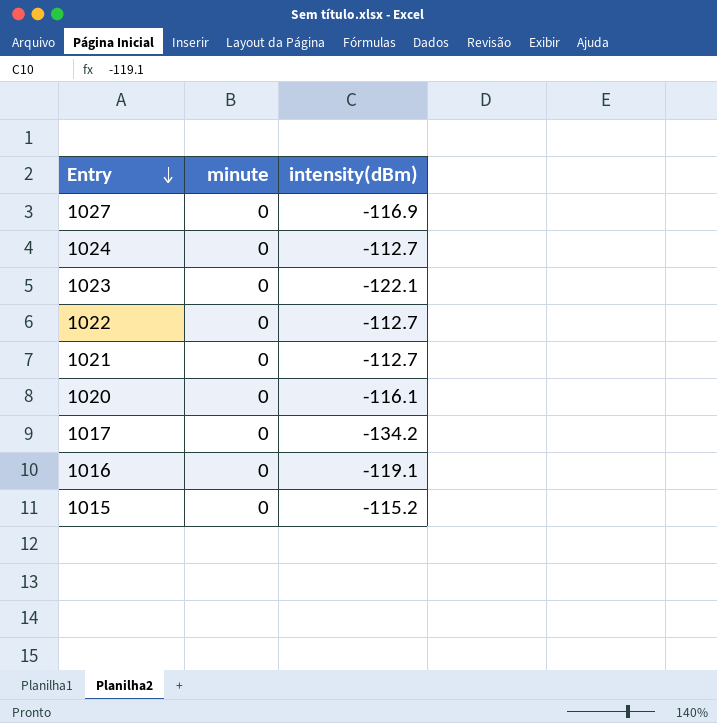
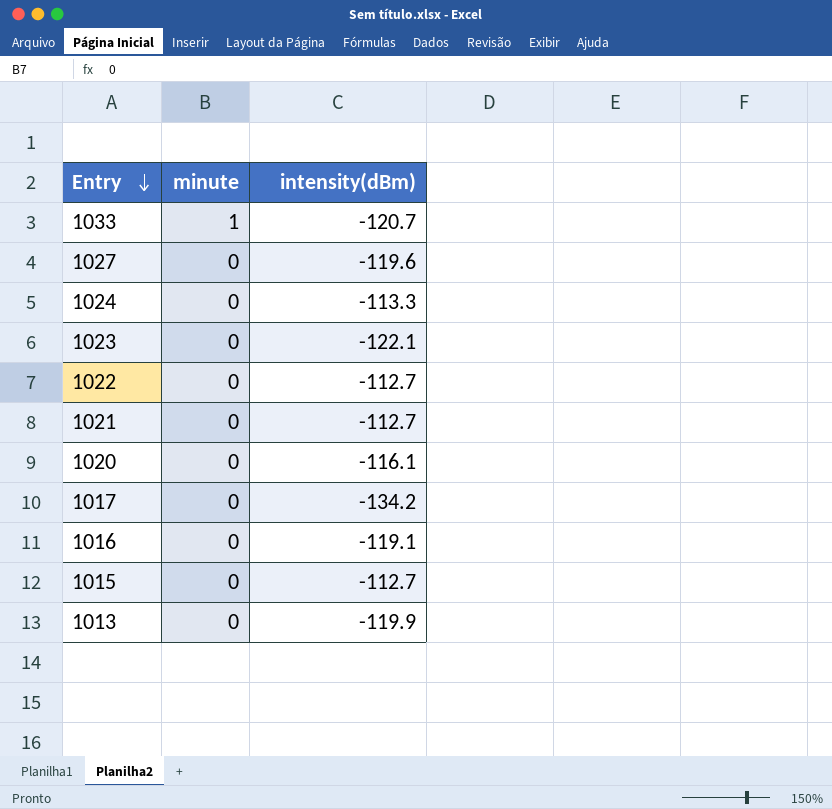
row 1033: none -> 1 | -120.7
1027 | intensity(dBm): -116.9 -> -119.6
1024 | intensity(dBm): -112.7 -> -113.3
1015 | intensity(dBm): -115.2 -> -112.7
row 1013: none -> 0 | -119.9

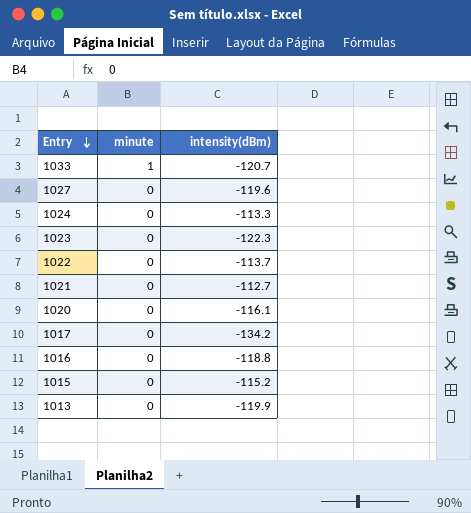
1023 | intensity(dBm): -122.1 -> -122.3
1022 | intensity(dBm): -112.7 -> -113.7
1016 | intensity(dBm): -119.1 -> -118.8
1015 | intensity(dBm): -112.7 -> -115.2

